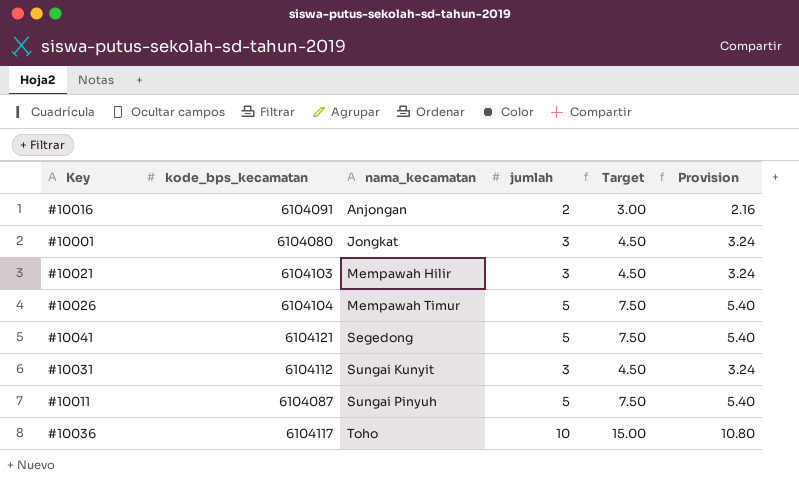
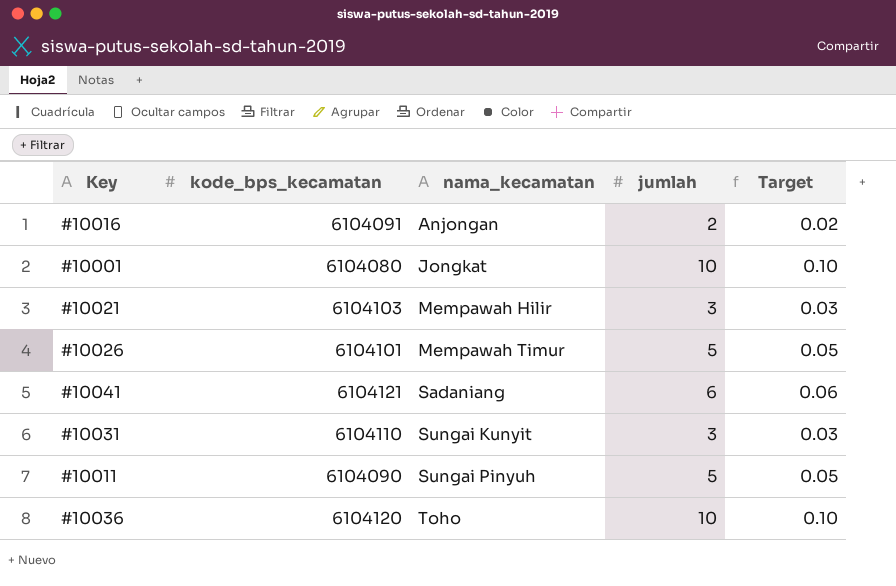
column Provision | formula: [jumlah] * 1.08 -> none
column Target | formula: [jumlah] * 1.5 -> [jumlah] * 0.01
#10001 | jumlah: 3 -> 10
#10026 | kode_bps_kecamatan: 6104104 -> 6104101
#10041 | nama_kecamatan: Segedong -> Sadaniang
#10041 | jumlah: 5 -> 6
#10031 | kode_bps_kecamatan: 6104112 -> 6104110
#10011 | kode_bps_kecamatan: 6104087 -> 6104090
#10036 | kode_bps_kecamatan: 6104117 -> 6104120

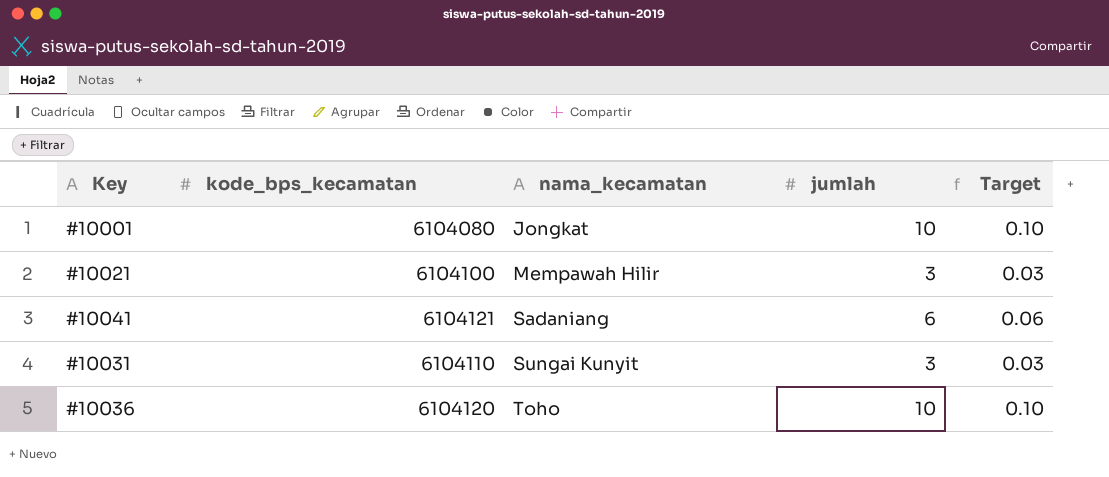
row #10016: 6104091 | Anjongan | 2 | 0.02 -> none
row #10026: 6104101 | Mempawah Timur | 5 | 0.05 -> none
row #10011: 6104090 | Sungai Pinyuh | 5 | 0.05 -> none
#10021 | kode_bps_kecamatan: 6104103 -> 6104100

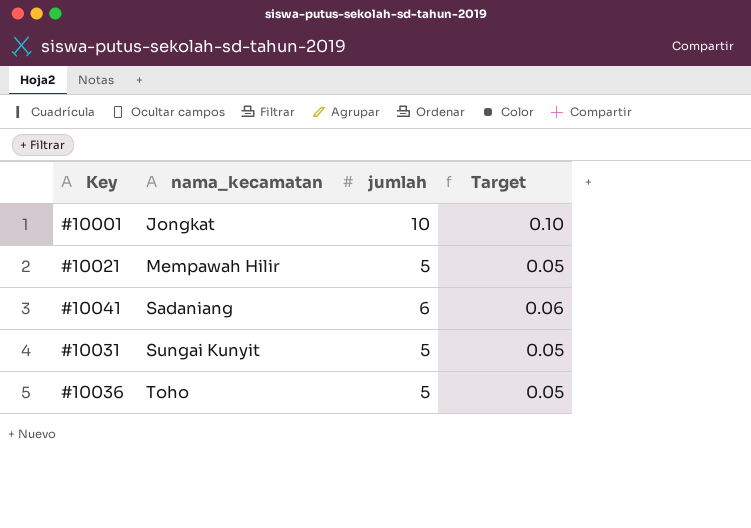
column kode_bps_kecamatan | position: 2 -> none
#10021 | jumlah: 3 -> 5
#10021 | Target: 0.03 -> 0.05
#10031 | jumlah: 3 -> 5
#10031 | Target: 0.03 -> 0.05
#10036 | jumlah: 10 -> 5
#10036 | Target: 0.10 -> 0.05

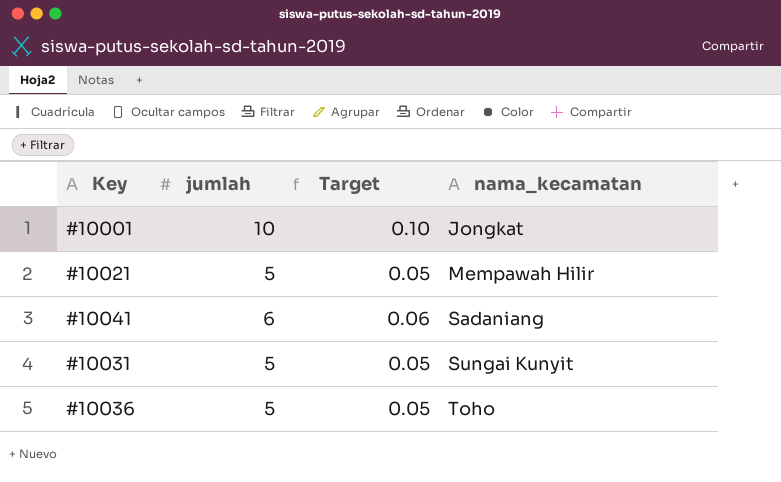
column nama_kecamatan | position: 2 -> 4

